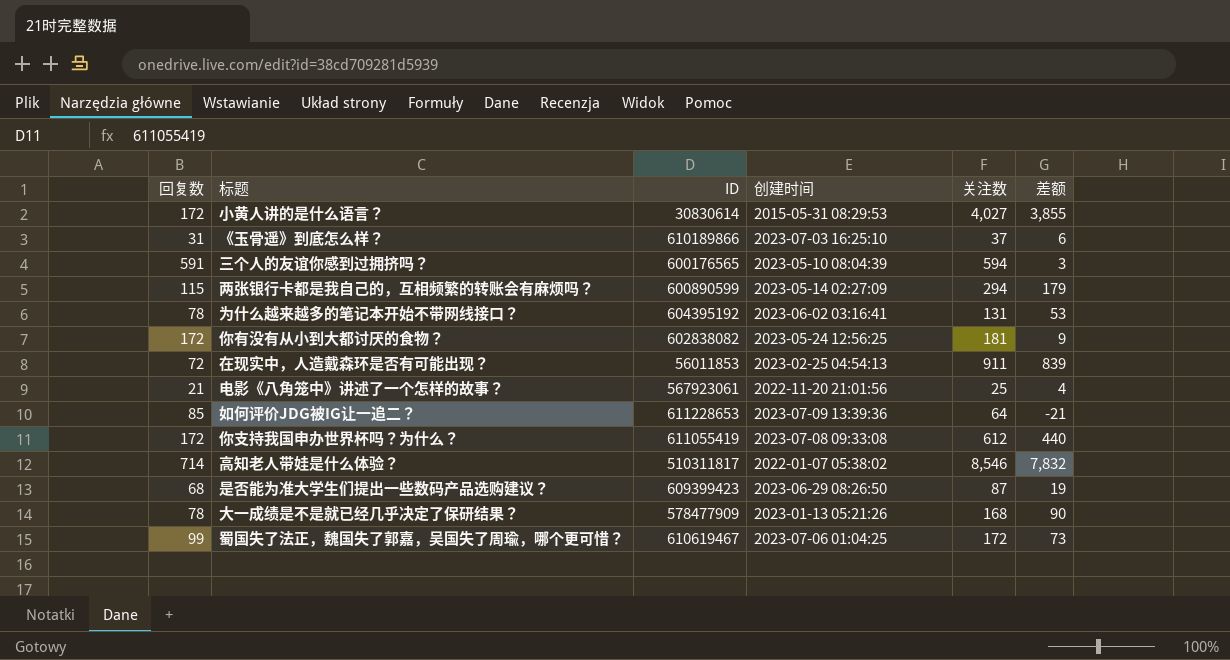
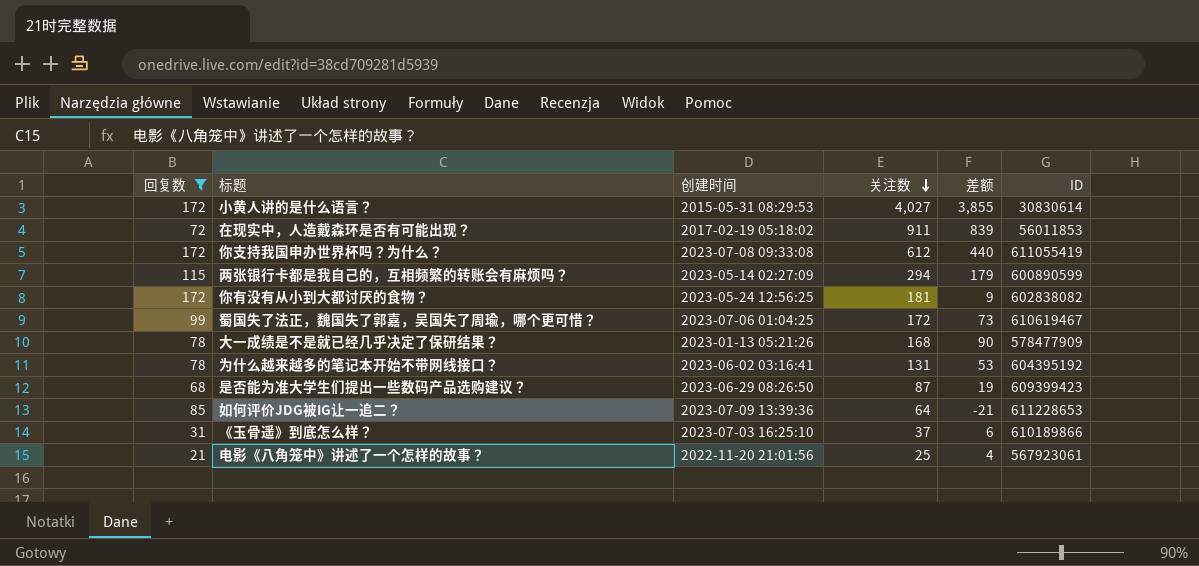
filter: none -> 回复数 <= 172
row order: none -> 关注数 descending
column ID | position: 3 -> 6
在现实中，人造戴森环是否有可能出现？ | 创建时间: 2023-02-25 04:54:13 -> 2017-02-19 05:18:02

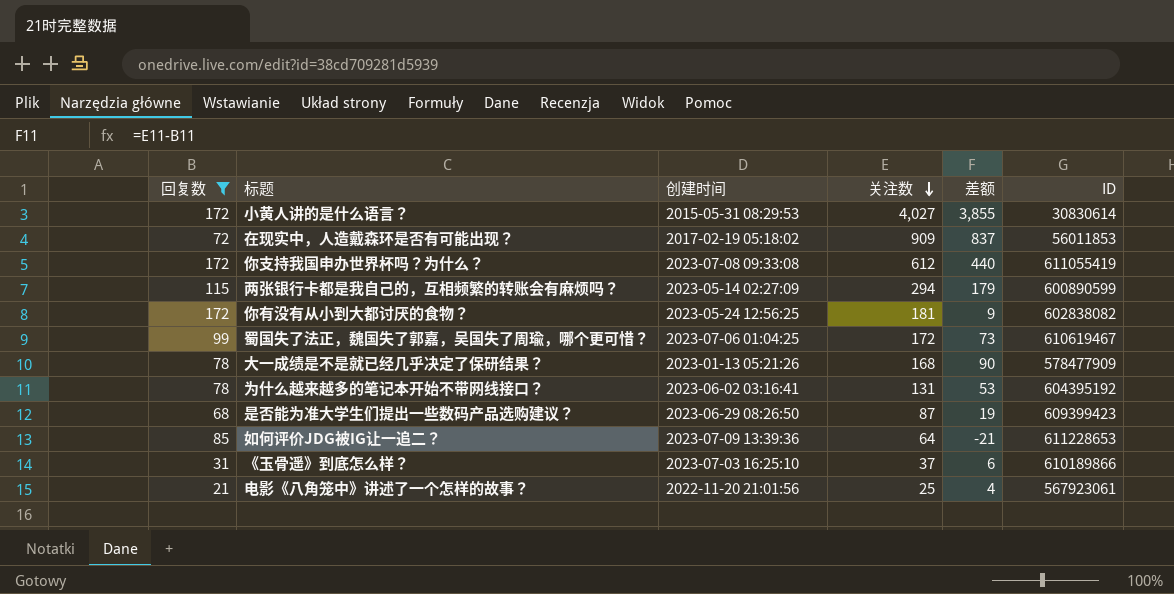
在现实中，人造戴森环是否有可能出现？ | 关注数: 911 -> 909
在现实中，人造戴森环是否有可能出现？ | 差额: 839 -> 837

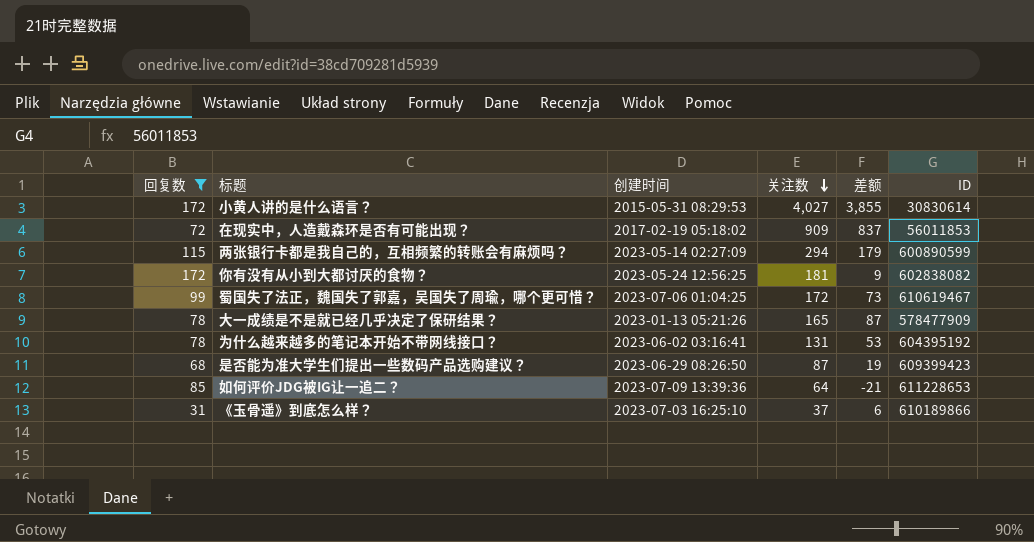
row 你支持我国申办世界杯吗？为什么？: 172 | 2023-07-08 09:33:08 | 612 | 440 | 611055419 -> none
row 电影《八角笼中》讲述了一个怎样的故事？: 21 | 2022-11-20 21:01:56 | 25 | 4 | 567923061 -> none
大一成绩是不是就已经几乎决定了保研结果？ | 关注数: 168 -> 165
大一成绩是不是就已经几乎决定了保研结果？ | 差额: 90 -> 87

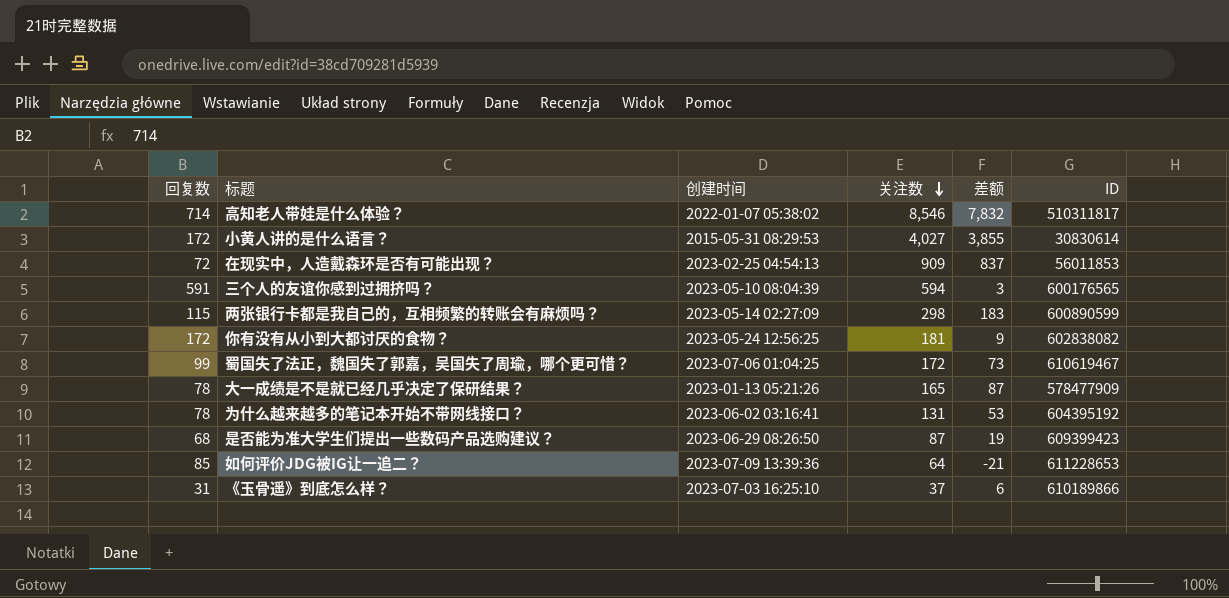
filter: 回复数 <= 172 -> none
在现实中，人造戴森环是否有可能出现？ | 创建时间: 2017-02-19 05:18:02 -> 2023-02-25 04:54:13
两张银行卡都是我自己的，互相频繁的转账会有麻烦吗？ | 关注数: 294 -> 298
两张银行卡都是我自己的，互相频繁的转账会有麻烦吗？ | 差额: 179 -> 183

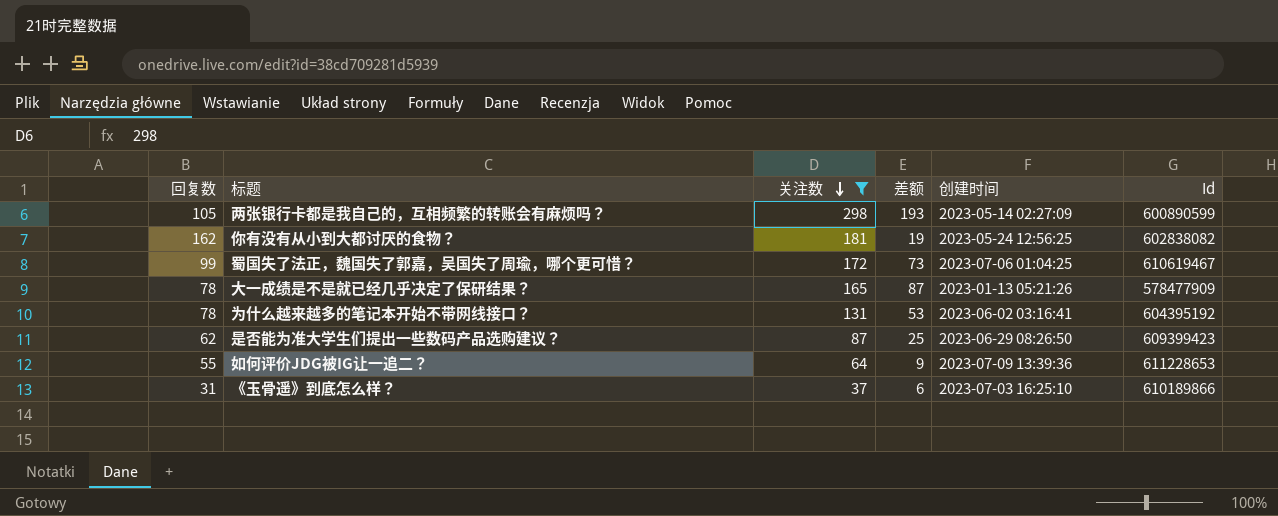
filter: none -> 关注数 <= 298
column 创建时间 | position: 3 -> 5
column name: ID -> Id
两张银行卡都是我自己的，互相频繁的转账会有麻烦吗？ | 回复数: 115 -> 105
两张银行卡都是我自己的，互相频繁的转账会有麻烦吗？ | 差额: 183 -> 193
你有没有从小到大都讨厌的食物？ | 回复数: 172 -> 162
你有没有从小到大都讨厌的食物？ | 差额: 9 -> 19
是否能为准大学生们提出一些数码产品选购建议？ | 回复数: 68 -> 62
是否能为准大学生们提出一些数码产品选购建议？ | 差额: 19 -> 25
如何评价JDG被IG让一追二？ | 回复数: 85 -> 55
如何评价JDG被IG让一追二？ | 差额: -21 -> 9

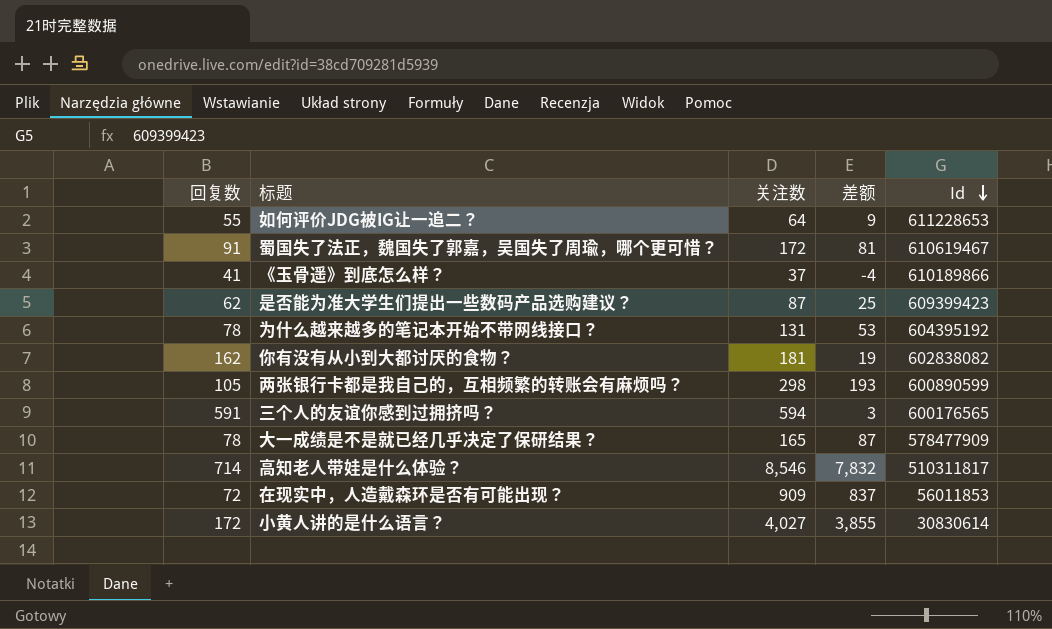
filter: 关注数 <= 298 -> none
row order: 关注数 descending -> Id descending
column 创建时间 | position: 5 -> none
蜀国失了法正，魏国失了郭嘉，吴国失了周瑜，哪个更可惜？ | 回复数: 99 -> 91
蜀国失了法正，魏国失了郭嘉，吴国失了周瑜，哪个更可惜？ | 差额: 73 -> 81
《玉骨遥》到底怎么样？ | 回复数: 31 -> 41
《玉骨遥》到底怎么样？ | 差额: 6 -> -4

